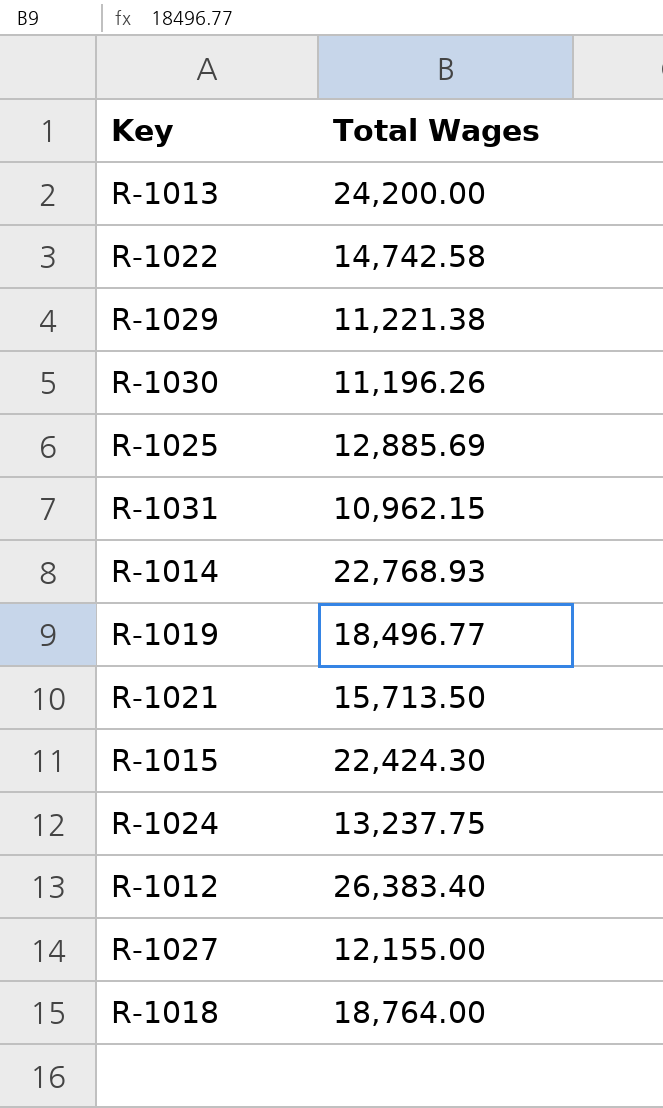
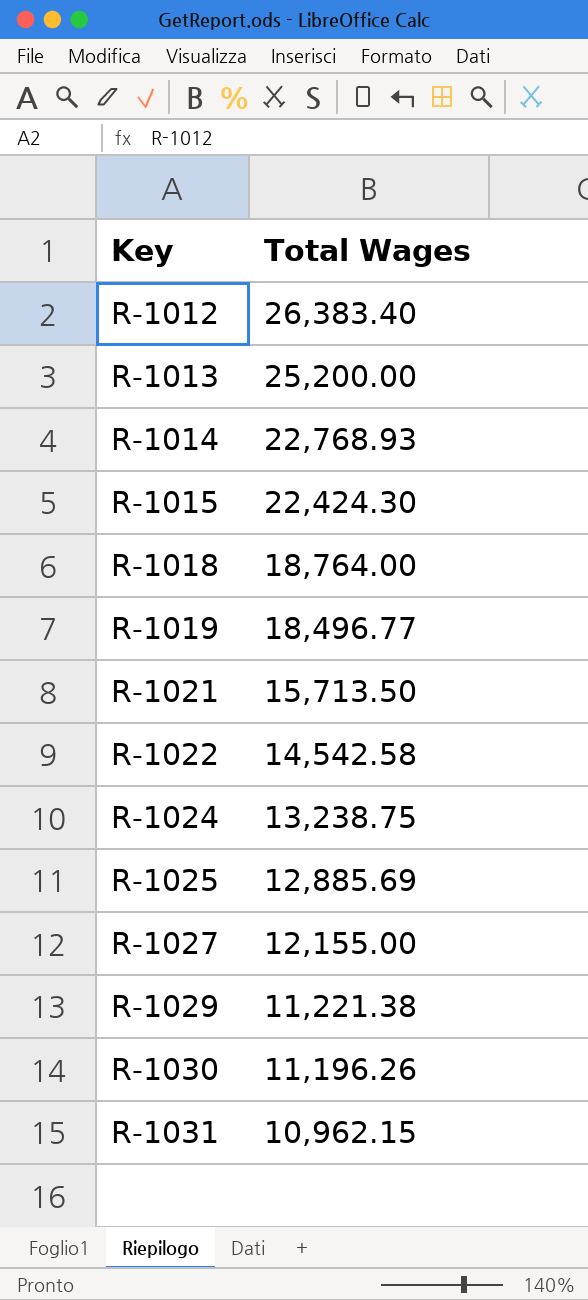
row order: none -> Key ascending
R-1013 | Total Wages: 24,200.00 -> 25,200.00
R-1022 | Total Wages: 14,742.58 -> 14,542.58
R-1024 | Total Wages: 13,237.75 -> 13,238.75

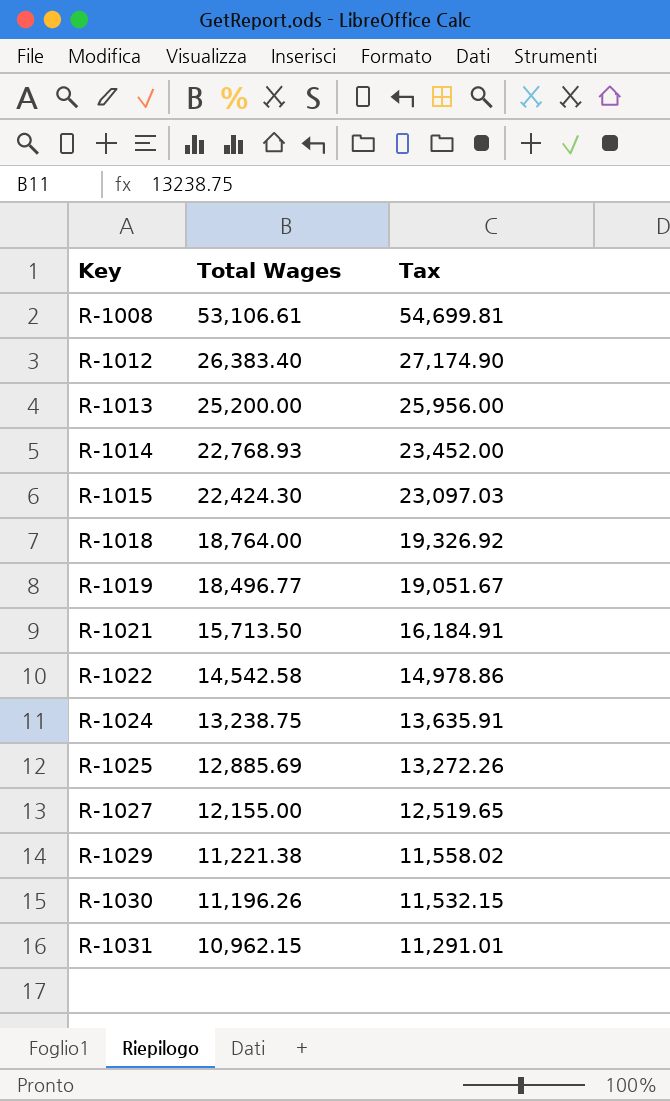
column Tax | formula: none -> [Total Wages] * 1.03
row R-1008: none -> 53,106.61 | 54,699.81

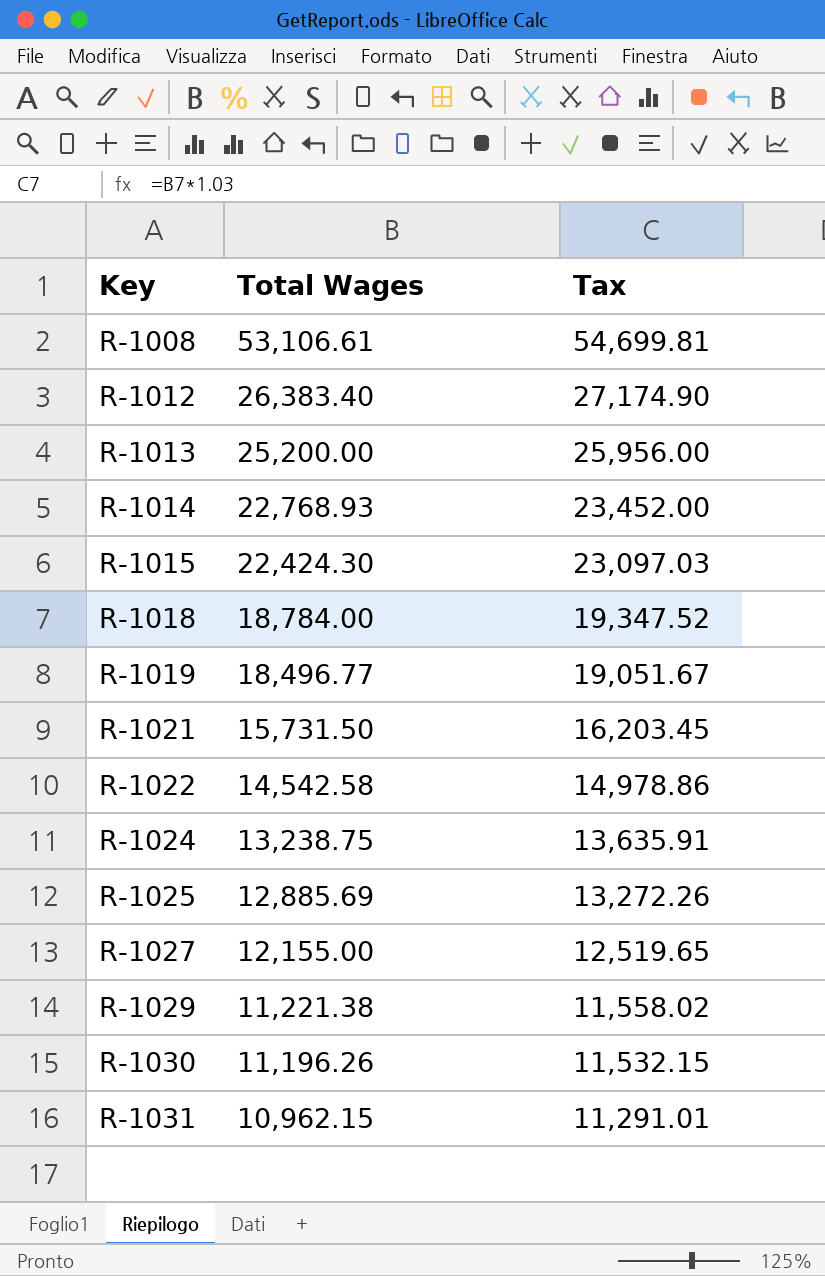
R-1018 | Total Wages: 18,764.00 -> 18,784.00
R-1018 | Tax: 19,326.92 -> 19,347.52
R-1021 | Total Wages: 15,713.50 -> 15,731.50
R-1021 | Tax: 16,184.91 -> 16,203.45

